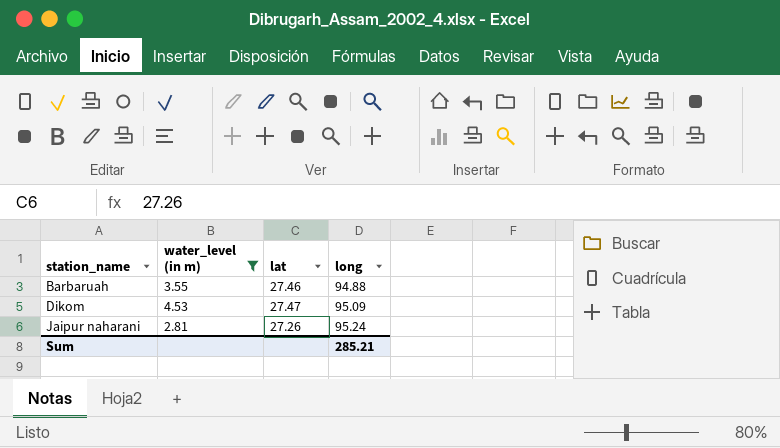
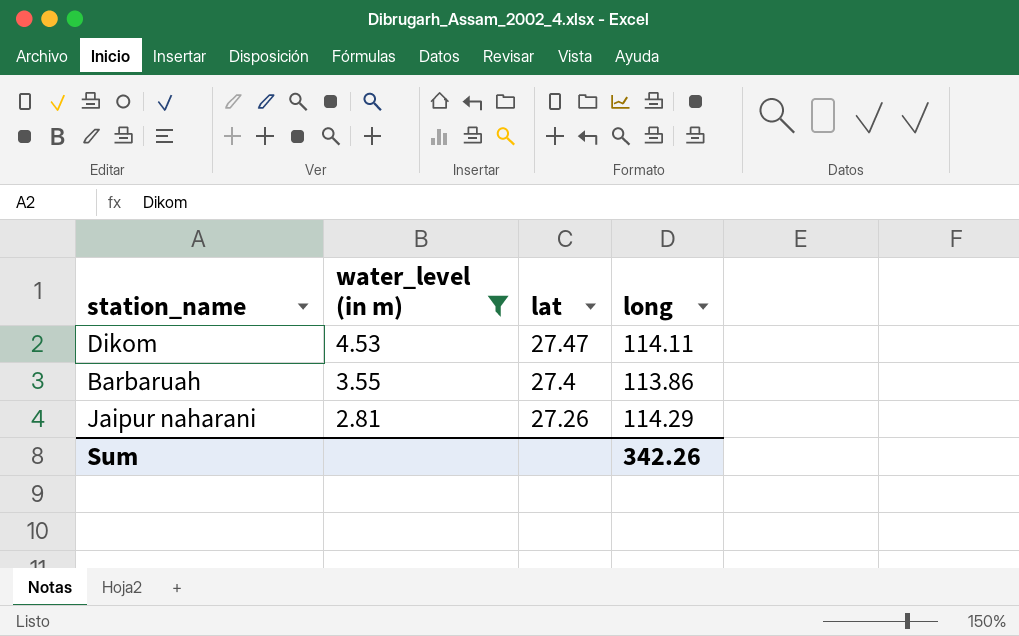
row order: station_name ascending -> water_level (in m) descending
Dikom | long: 95.09 -> 114.11
Barbaruah | lat: 27.46 -> 27.4
Barbaruah | long: 94.88 -> 113.86
Jaipur naharani | long: 95.24 -> 114.29
Sum | long: 285.21 -> 342.26

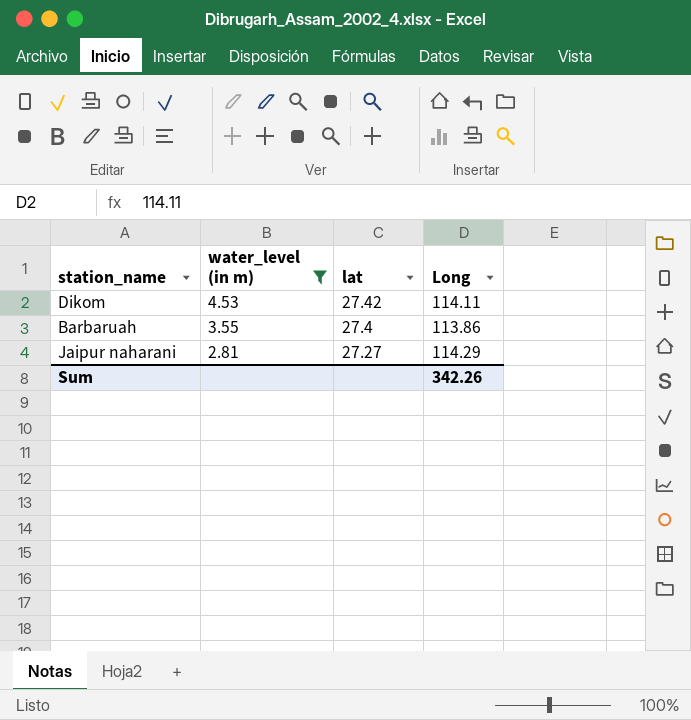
column name: long -> Long
Dikom | lat: 27.47 -> 27.42
Jaipur naharani | lat: 27.26 -> 27.27

